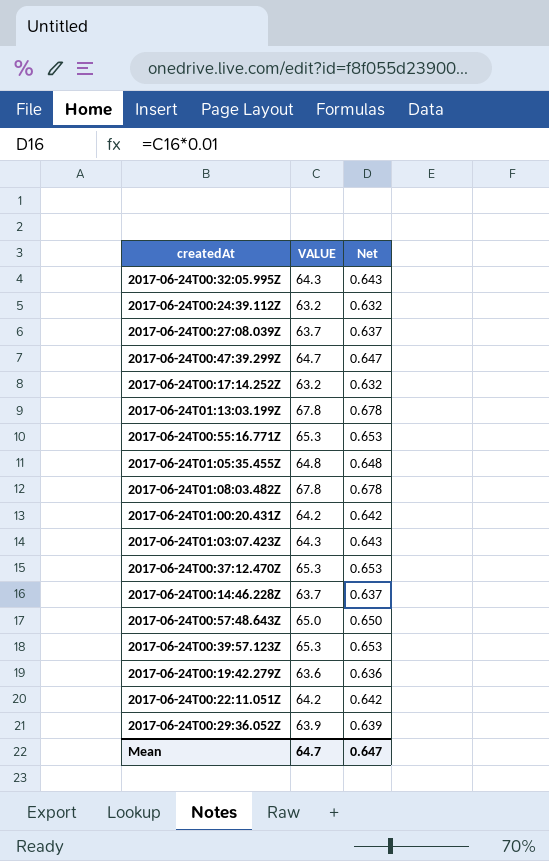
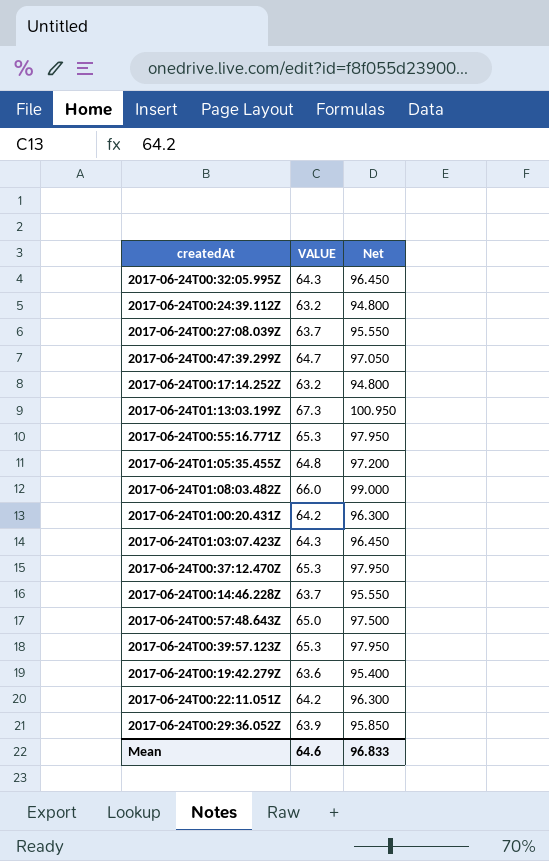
column Net | formula: [VALUE] * 0.01 -> [VALUE] * 1.5
2017-06-24T01:13:03.199Z | VALUE: 67.8 -> 67.3
2017-06-24T01:08:03.482Z | VALUE: 67.8 -> 66.0
Mean | VALUE: 64.7 -> 64.6
Mean | Net: 0.647 -> 96.833

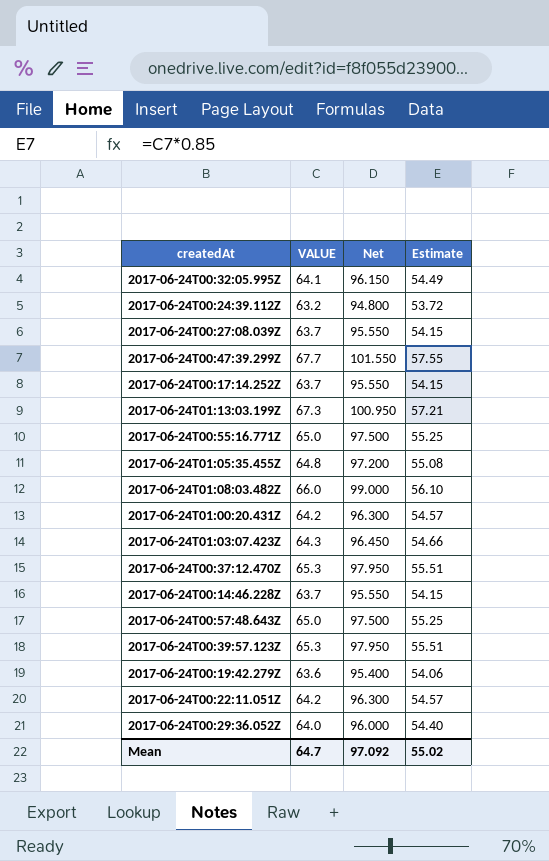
column Estimate | formula: none -> [VALUE] * 0.85
2017-06-24T00:32:05.995Z | VALUE: 64.3 -> 64.1
2017-06-24T00:32:05.995Z | Net: 96.450 -> 96.150
2017-06-24T00:47:39.299Z | VALUE: 64.7 -> 67.7
2017-06-24T00:47:39.299Z | Net: 97.050 -> 101.550
2017-06-24T00:17:14.252Z | VALUE: 63.2 -> 63.7
2017-06-24T00:17:14.252Z | Net: 94.800 -> 95.550
2017-06-24T00:55:16.771Z | VALUE: 65.3 -> 65.0
2017-06-24T00:55:16.771Z | Net: 97.950 -> 97.500
2017-06-24T00:29:36.052Z | VALUE: 63.9 -> 64.0
2017-06-24T00:29:36.052Z | Net: 95.850 -> 96.000
Mean | VALUE: 64.6 -> 64.7
Mean | Net: 96.833 -> 97.092

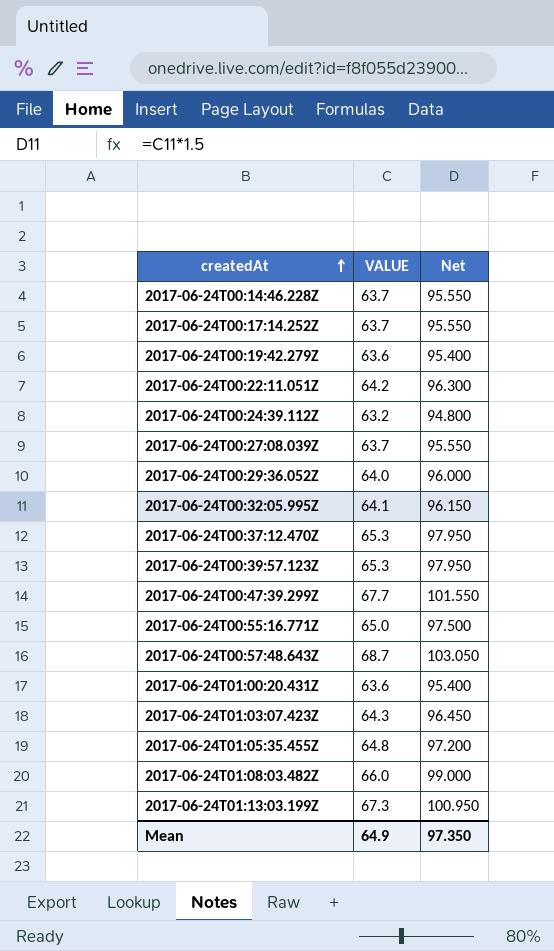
row order: none -> createdAt ascending
column Estimate | formula: [VALUE] * 0.85 -> none
2017-06-24T00:57:48.643Z | VALUE: 65.0 -> 68.7
2017-06-24T00:57:48.643Z | Net: 97.500 -> 103.050
2017-06-24T01:00:20.431Z | VALUE: 64.2 -> 63.6
2017-06-24T01:00:20.431Z | Net: 96.300 -> 95.400
Mean | VALUE: 64.7 -> 64.9
Mean | Net: 97.092 -> 97.350

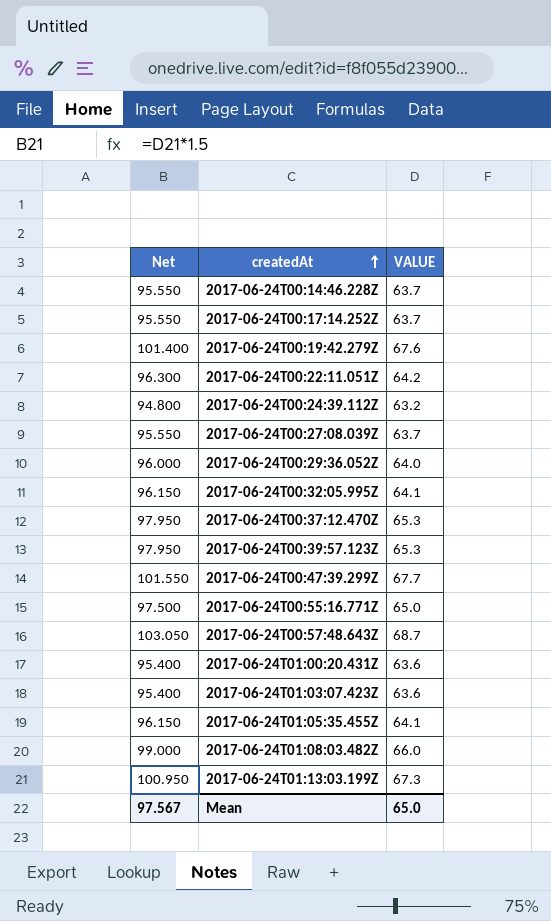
column Net | position: 3 -> 1
2017-06-24T00:19:42.279Z | Net: 95.400 -> 101.400
2017-06-24T00:19:42.279Z | VALUE: 63.6 -> 67.6
2017-06-24T01:03:07.423Z | Net: 96.450 -> 95.400
2017-06-24T01:03:07.423Z | VALUE: 64.3 -> 63.6
2017-06-24T01:05:35.455Z | Net: 97.200 -> 96.150
2017-06-24T01:05:35.455Z | VALUE: 64.8 -> 64.1
Mean | Net: 97.350 -> 97.567
Mean | VALUE: 64.9 -> 65.0

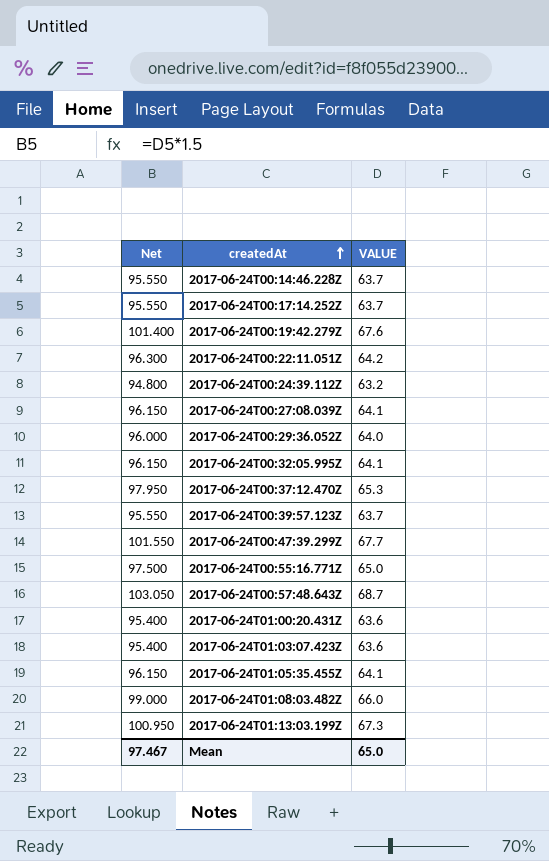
2017-06-24T00:27:08.039Z | Net: 95.550 -> 96.150
2017-06-24T00:27:08.039Z | VALUE: 63.7 -> 64.1
2017-06-24T00:39:57.123Z | Net: 97.950 -> 95.550
2017-06-24T00:39:57.123Z | VALUE: 65.3 -> 63.7
Mean | Net: 97.567 -> 97.467

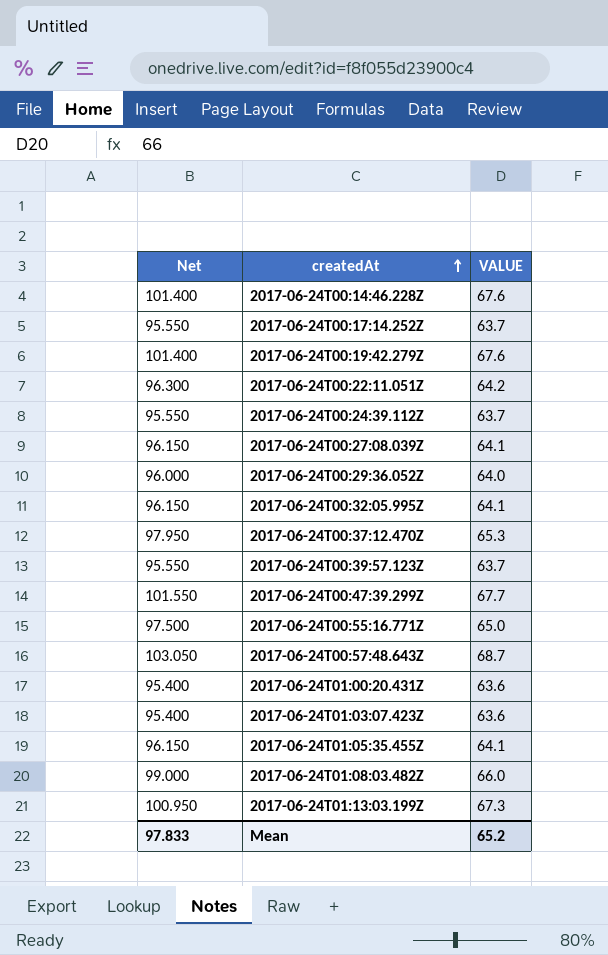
2017-06-24T00:14:46.228Z | Net: 95.550 -> 101.400
2017-06-24T00:14:46.228Z | VALUE: 63.7 -> 67.6
2017-06-24T00:24:39.112Z | Net: 94.800 -> 95.550
2017-06-24T00:24:39.112Z | VALUE: 63.2 -> 63.7
Mean | Net: 97.467 -> 97.833
Mean | VALUE: 65.0 -> 65.2

